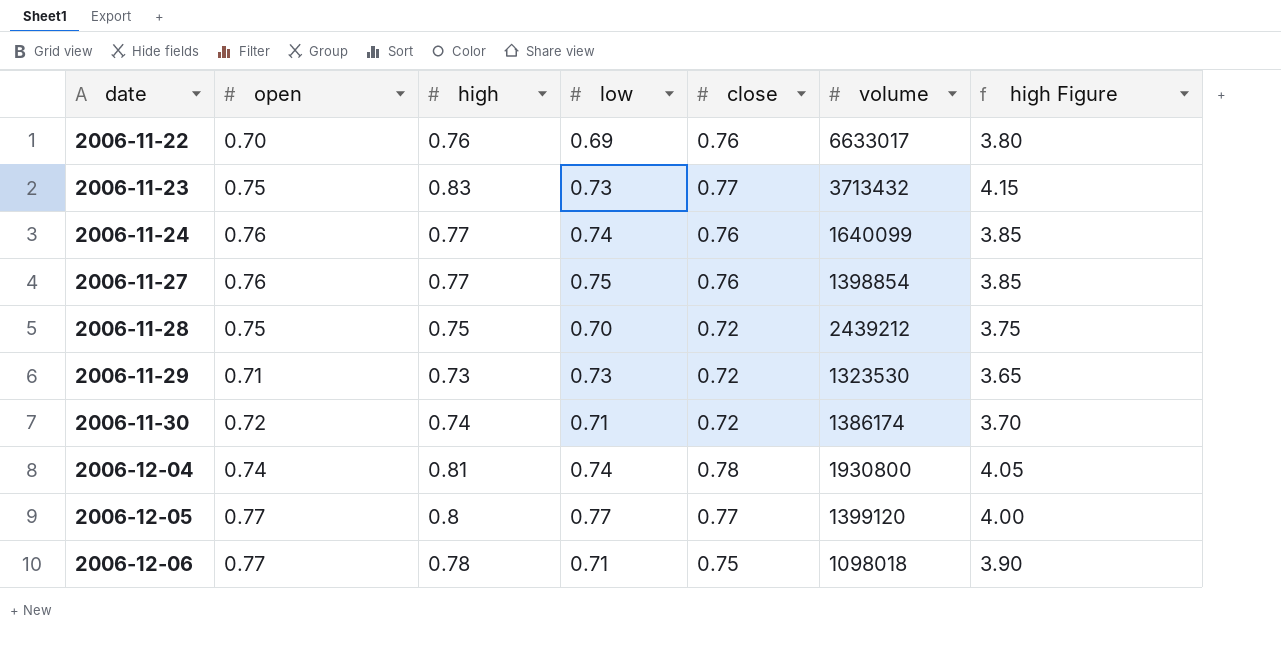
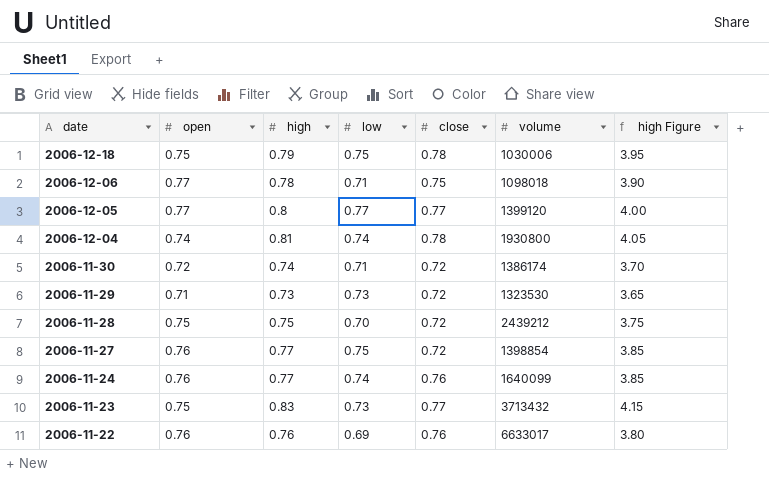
row order: date ascending -> date descending
row 2006-12-18: none -> 0.75 | 0.79 | 0.75 | 0.78 | 1030006 | 3.95
2006-11-27 | close: 0.76 -> 0.72
2006-11-22 | open: 0.70 -> 0.76

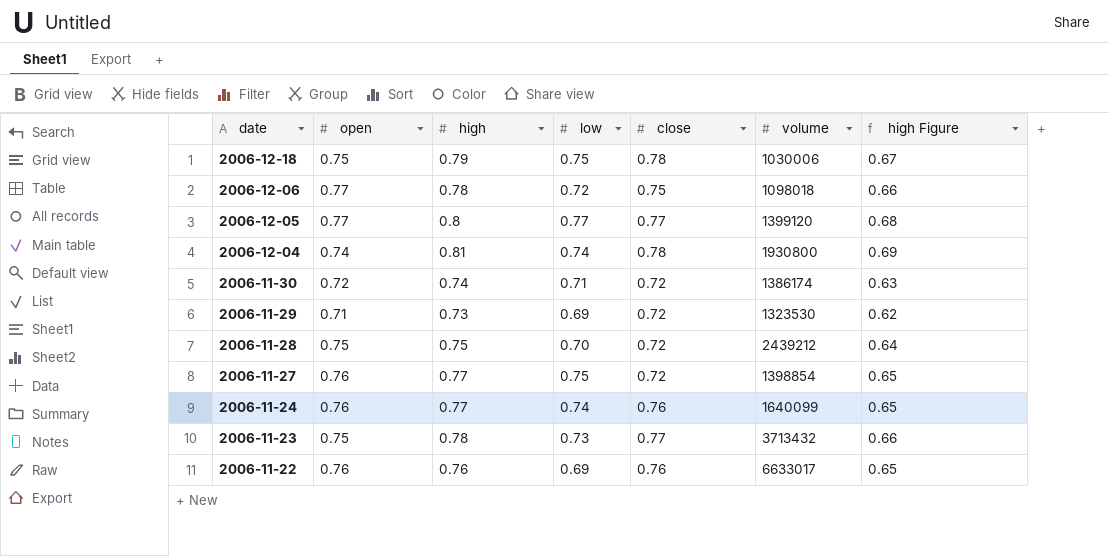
column high Figure | formula: [high] * 5 -> [high] * 0.85
2006-12-06 | low: 0.71 -> 0.72
2006-11-29 | low: 0.73 -> 0.69
2006-11-23 | high: 0.83 -> 0.78

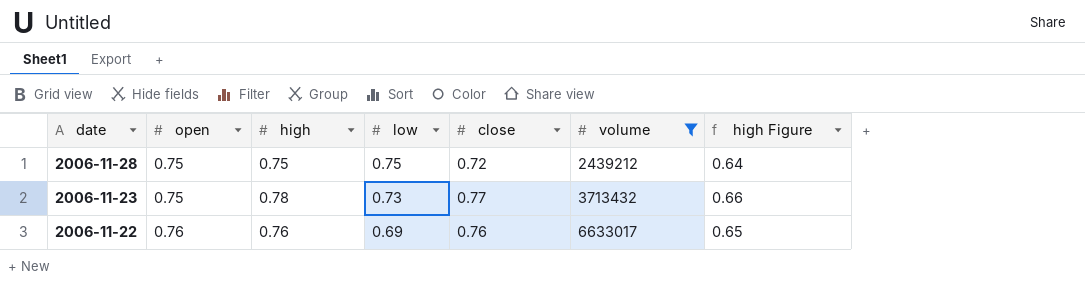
filter: none -> volume >= 2439212
2006-11-28 | low: 0.70 -> 0.75

